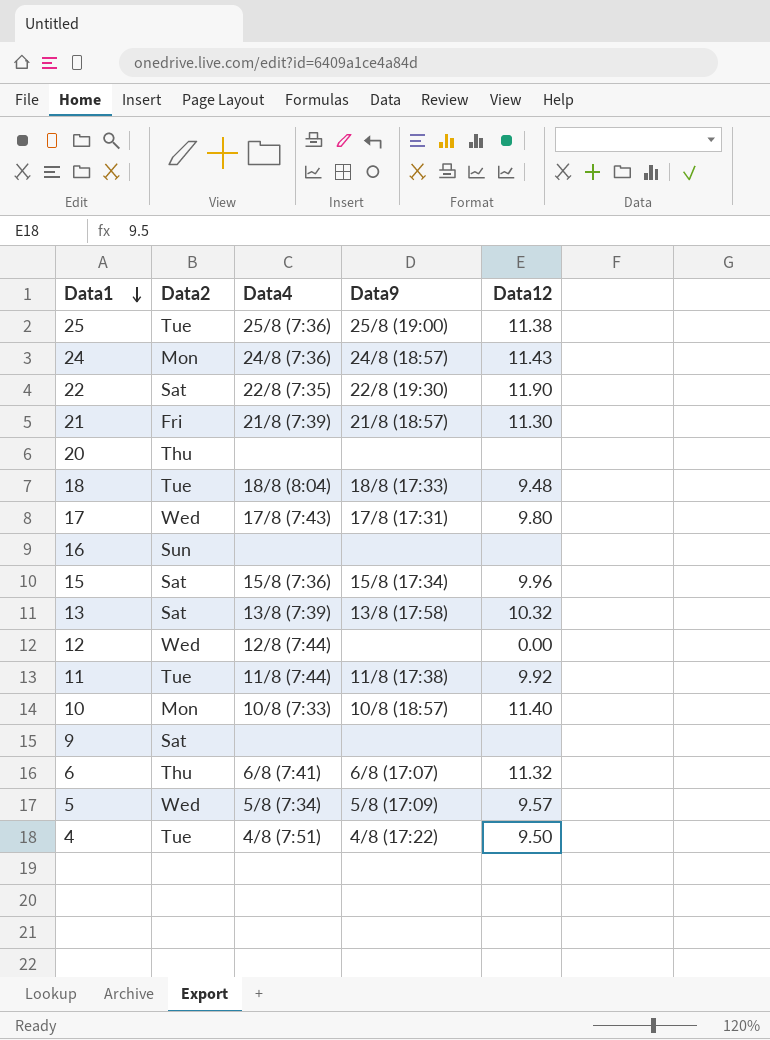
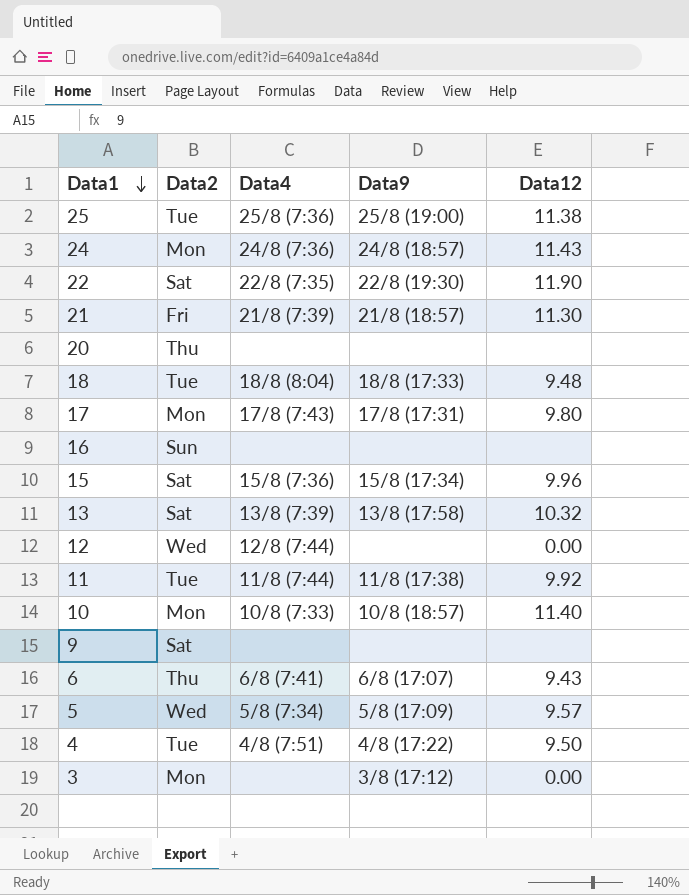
17 | Data2: Wed -> Mon
6 | Data12: 11.32 -> 9.43
row 3: none -> Mon | none | 3/8 (17:12) | 0.00

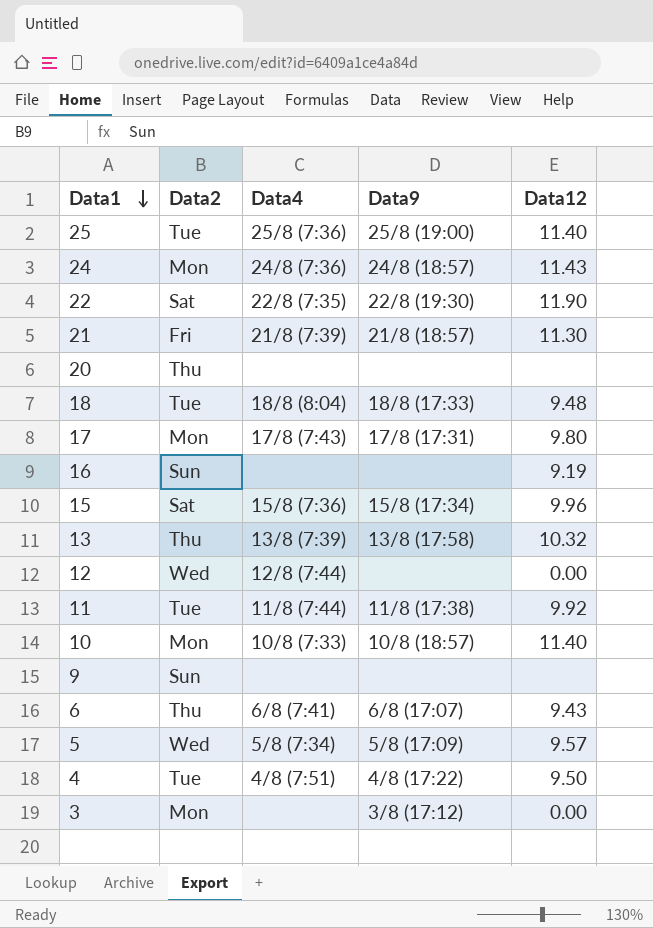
25 | Data12: 11.38 -> 11.40
16 | Data12: none -> 9.19
13 | Data2: Sat -> Thu
9 | Data2: Sat -> Sun

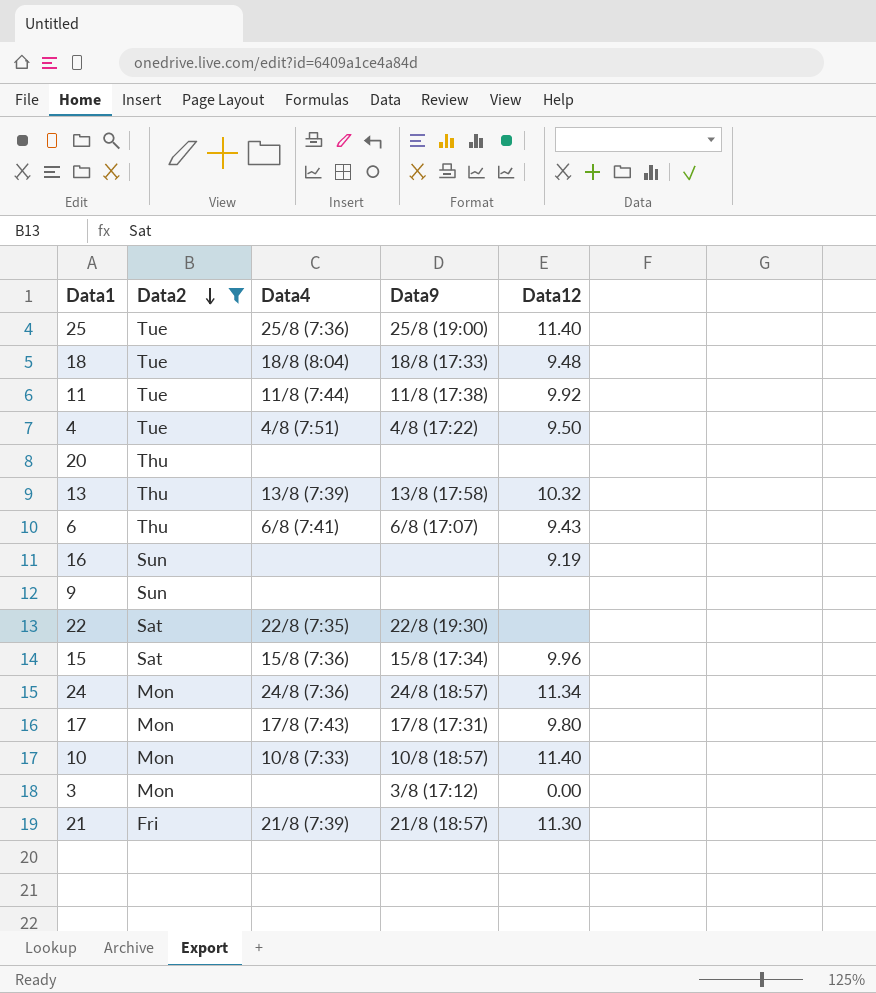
filter: none -> Data2 != Wed
row order: Data1 descending -> Data2 descending
22 | Data12: 11.90 -> none
24 | Data12: 11.43 -> 11.34

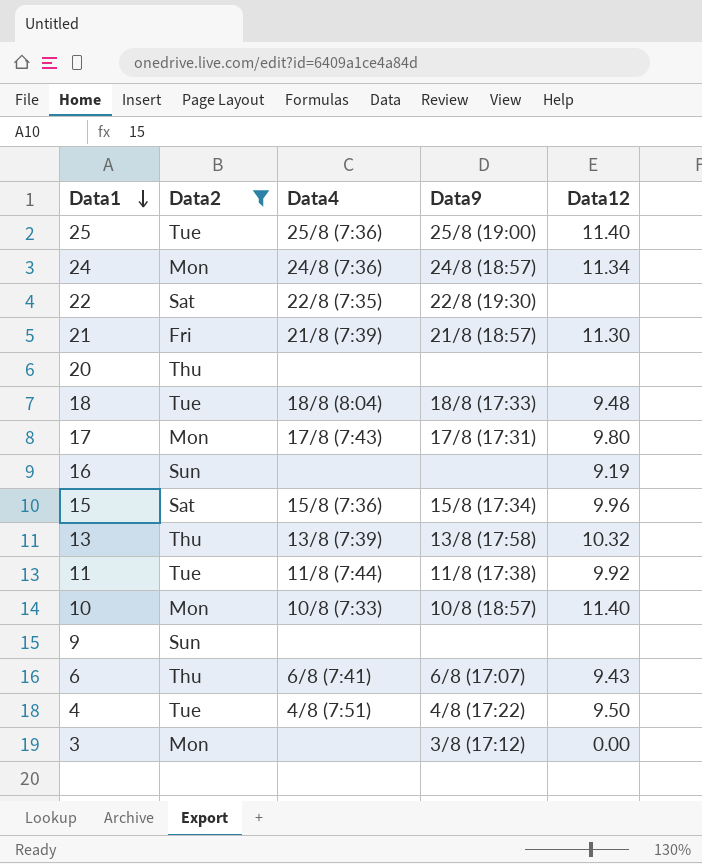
row order: Data2 descending -> Data1 descending

